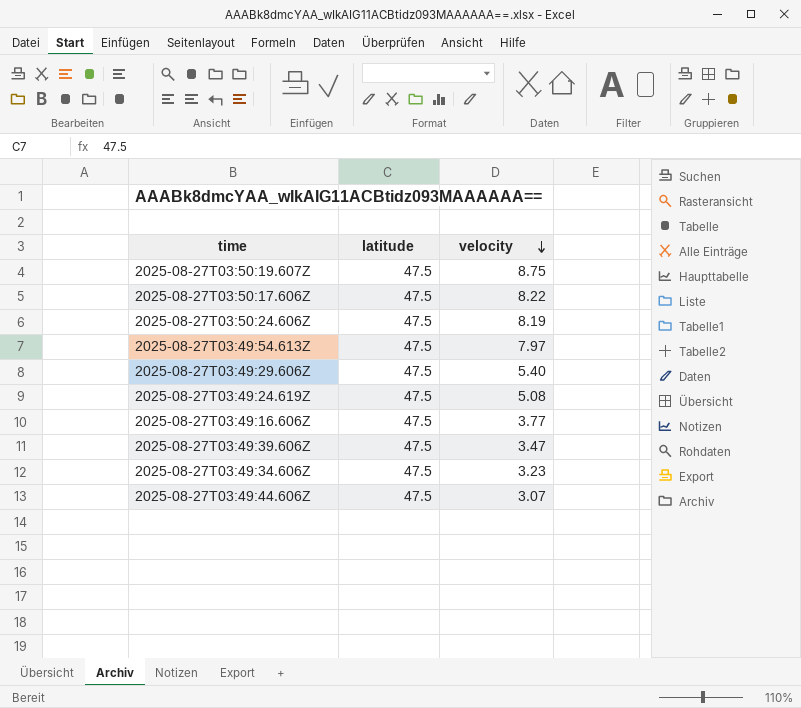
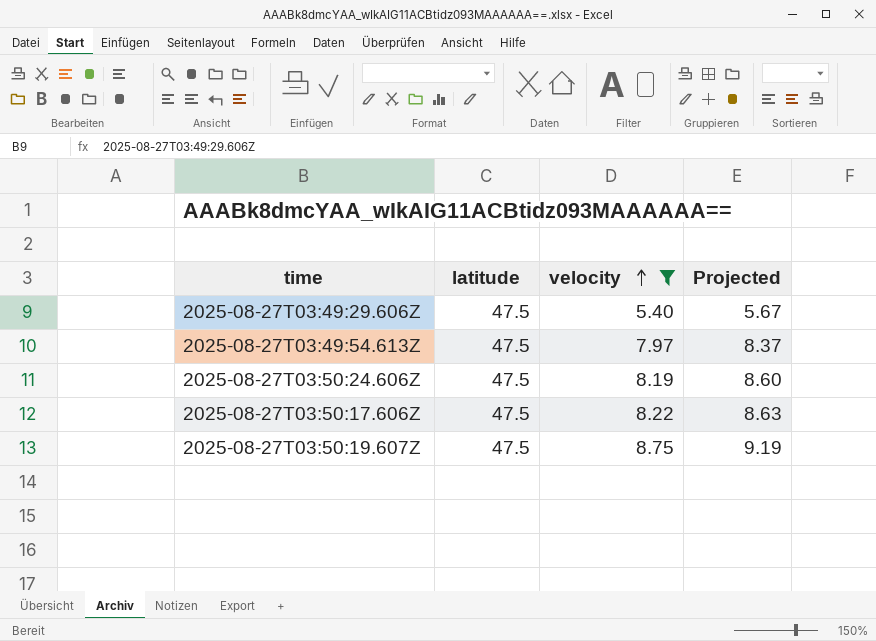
filter: none -> velocity >= 5.40
row order: velocity descending -> velocity ascending
column Projected | formula: none -> [velocity] * 1.05

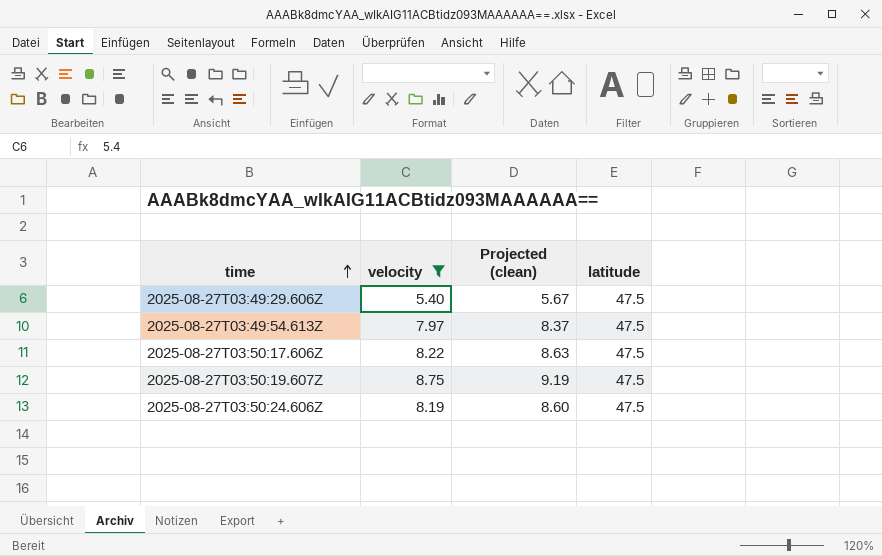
row order: velocity ascending -> time ascending
column name: Projected -> Projected (clean)
column latitude | position: 2 -> 4

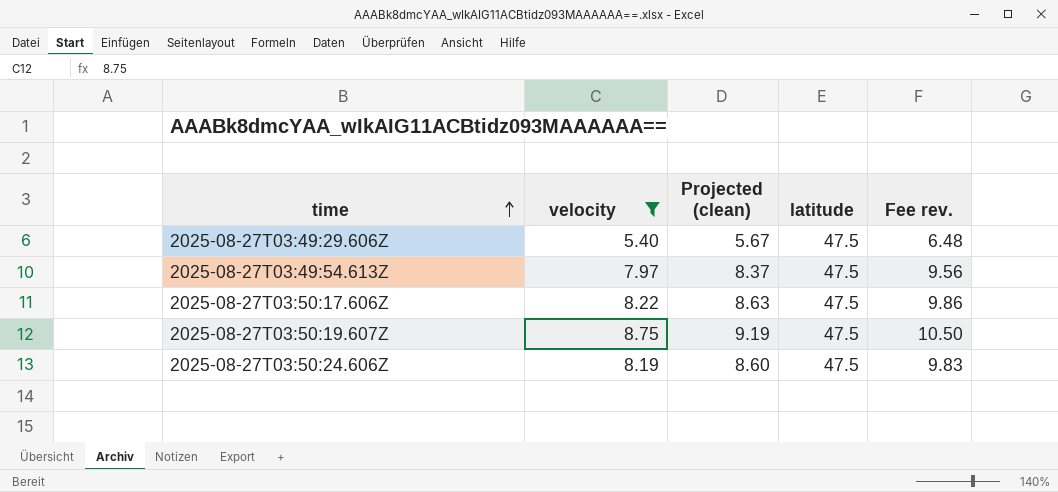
column Fee rev. | formula: none -> [velocity] * 1.2

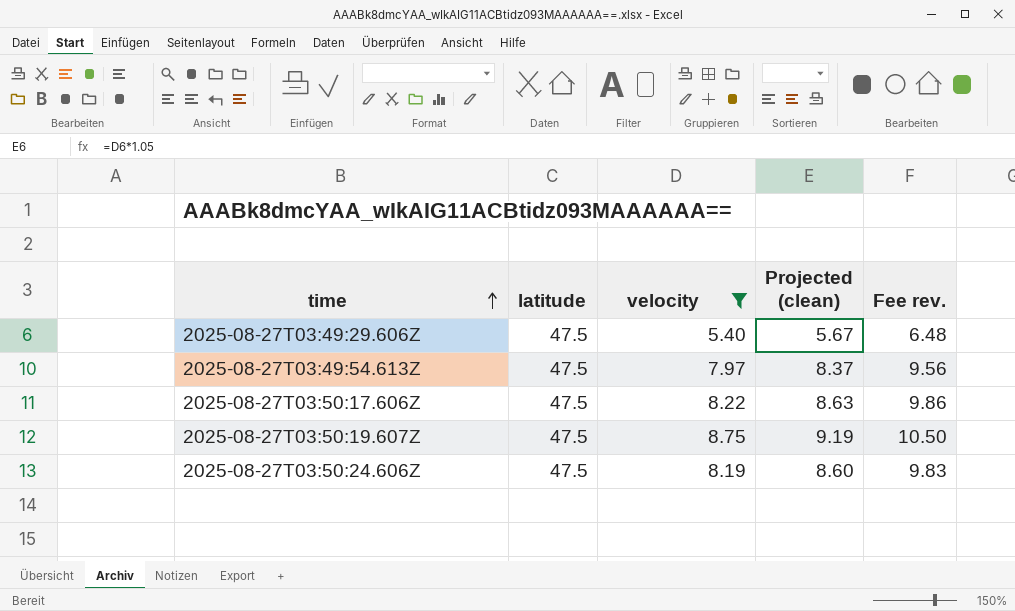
column latitude | position: 4 -> 2

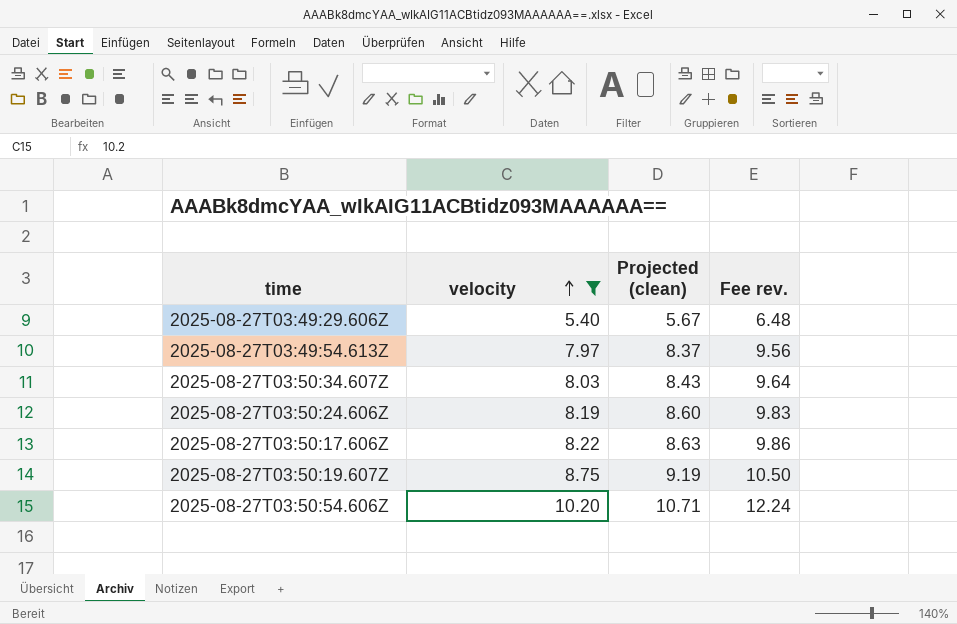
row order: time ascending -> velocity ascending
column latitude | position: 2 -> none
row 2025-08-27T03:50:34.607Z: none -> 8.03 | 8.43 | 9.64
row 2025-08-27T03:50:54.606Z: none -> 10.20 | 10.71 | 12.24

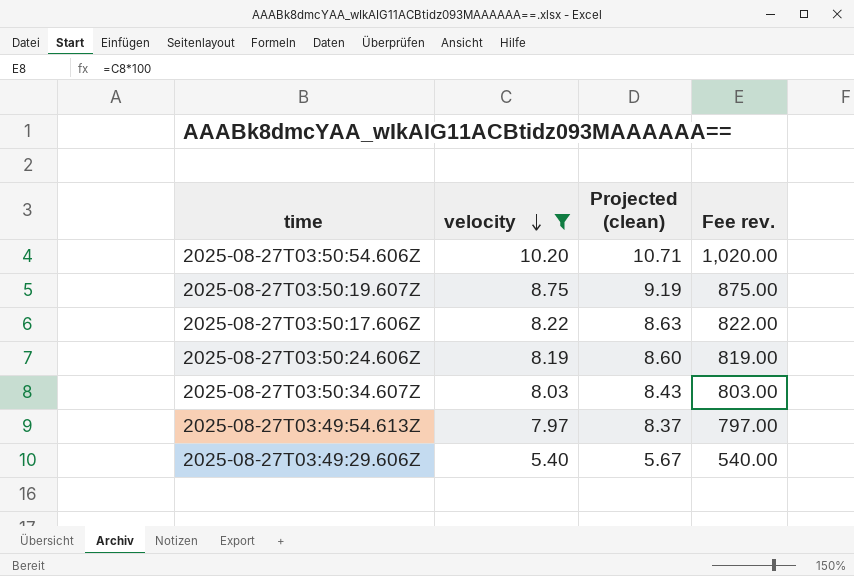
row order: velocity ascending -> velocity descending
column Fee rev. | formula: [velocity] * 1.2 -> [velocity] * 100

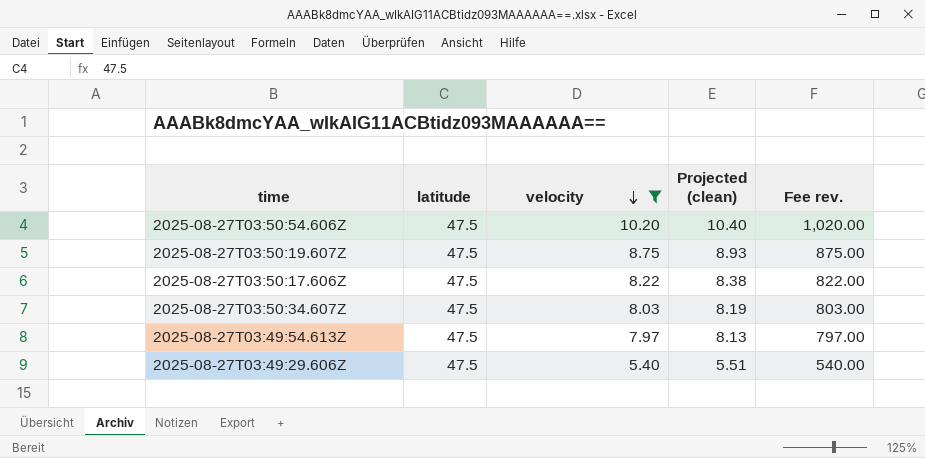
column latitude | position: none -> 2
column Projected (clean) | formula: [velocity] * 1.05 -> [velocity] * 1.02
row 2025-08-27T03:50:24.606Z: 8.19 | 8.60 | 819.00 -> none

